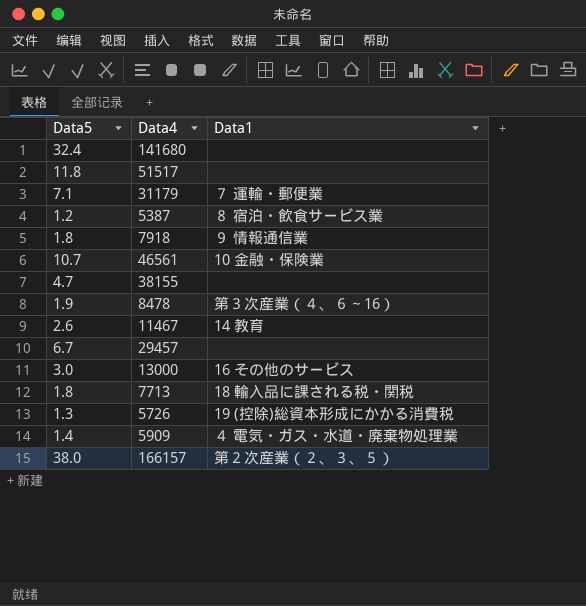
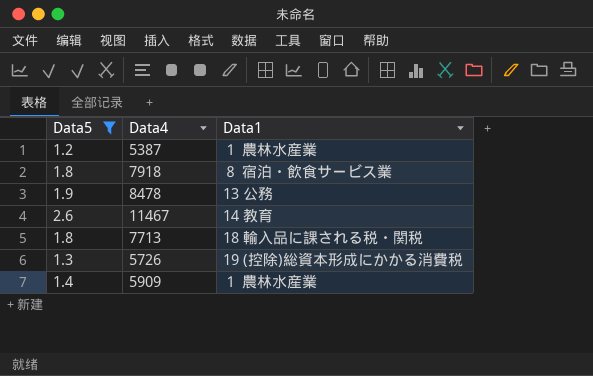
filter: none -> Data5 <= 2.6
5387 | Data1: ８ 宿泊・飲食サービス業 -> １ 農林水産業
7918 | Data1: ９ 情報通信業 -> ８ 宿泊・飲食サービス業
8478 | Data1: 第３次産業（４、６～16） -> 13 公務
5909 | Data1: ４ 電気・ガス・水道・廃棄物処理業 -> １ 農林水産業

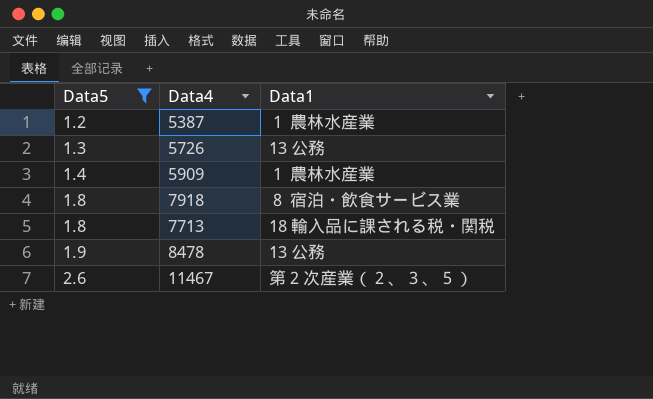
row order: none -> Data5 ascending
5726 | Data1: 19 (控除)総資本形成にかかる消費税 -> 13 公務
11467 | Data1: 14 教育 -> 第２次産業（２、３、５）

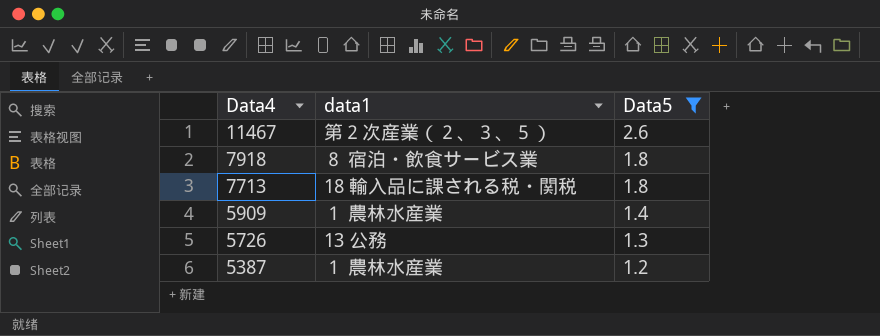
row order: Data5 ascending -> Data4 descending
column name: Data1 -> data1
column Data5 | position: 1 -> 3
row 8478: 1.9 | 13 公務 -> none

